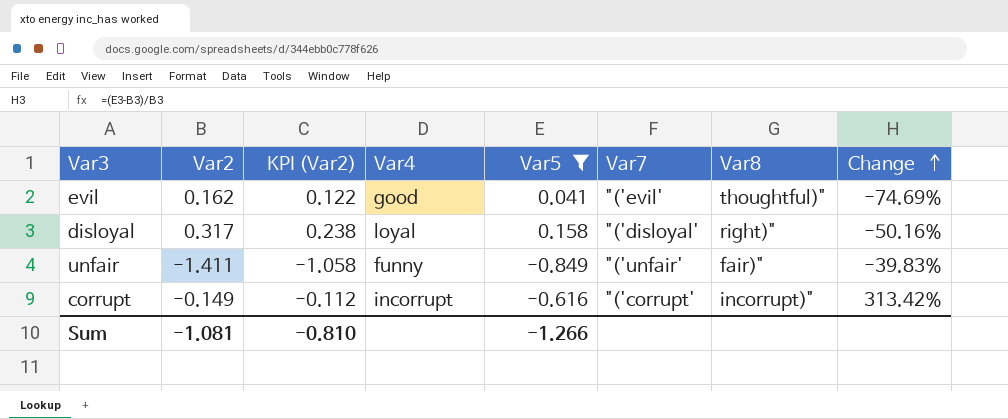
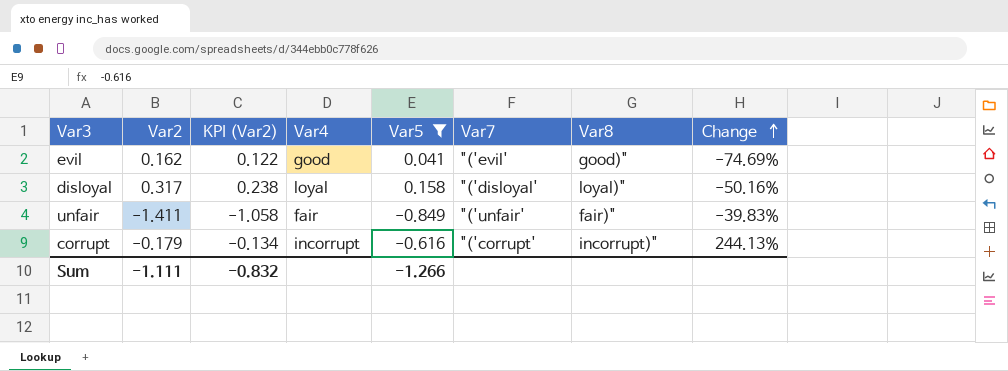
evil | Var8: thoughtful)" -> good)"
disloyal | Var8: right)" -> loyal)"
unfair | Var4: funny -> fair
corrupt | Var2: -0.149 -> -0.179
corrupt | KPI (Var2): -0.112 -> -0.134
corrupt | Change: 313.42% -> 244.13%
Sum | Var2: -1.081 -> -1.111
Sum | KPI (Var2): -0.810 -> -0.832

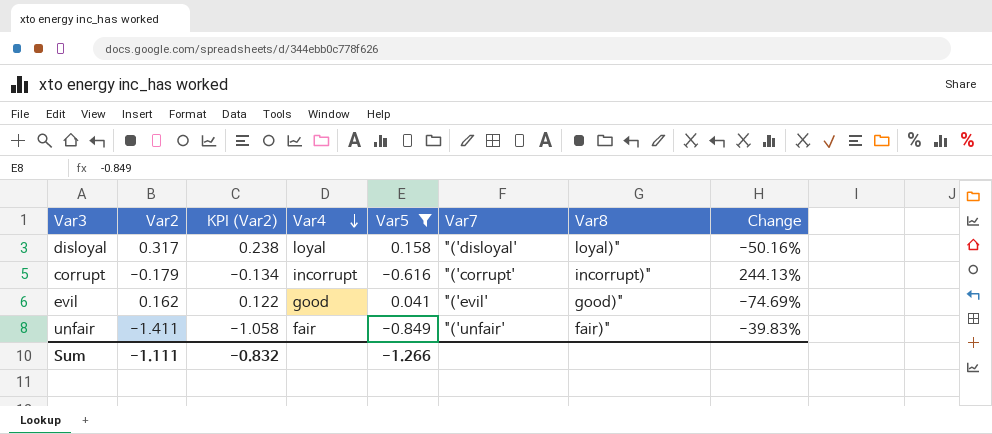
row order: Change ascending -> Var4 descending

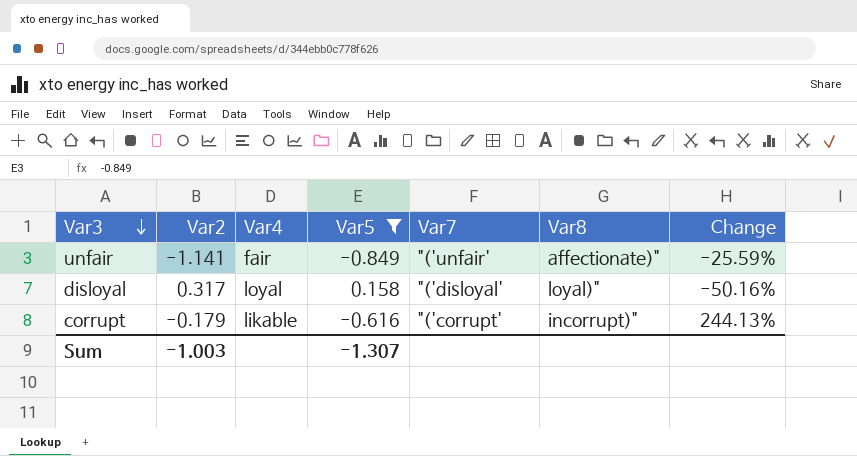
row order: Var4 descending -> Var3 descending
column KPI (Var2) | formula: [Var2] * 0.75 -> none
row evil: 0.162 | 0.122 | good | 0.041 | "('evil' | good)" | -74.69% -> none
unfair | Var2: -1.411 -> -1.141
unfair | Var8: fair)" -> affectionate)"
unfair | Change: -39.83% -> -25.59%
corrupt | Var4: incorrupt -> likable
Sum | Var2: -1.111 -> -1.003
Sum | Var5: -1.266 -> -1.307

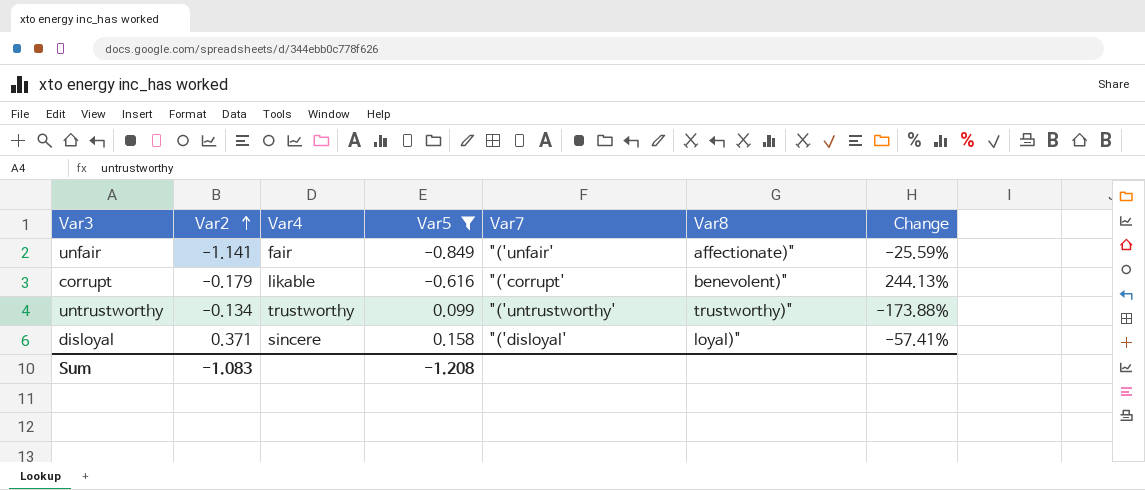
row order: Var3 descending -> Var2 ascending
corrupt | Var8: incorrupt)" -> benevolent)"
row untrustworthy: none -> -0.134 | trustworthy | 0.099 | "('untrustworthy' | trustworthy)" | -173.88%
disloyal | Var2: 0.317 -> 0.371
disloyal | Var4: loyal -> sincere
disloyal | Change: -50.16% -> -57.41%
Sum | Var2: -1.003 -> -1.083
Sum | Var5: -1.307 -> -1.208

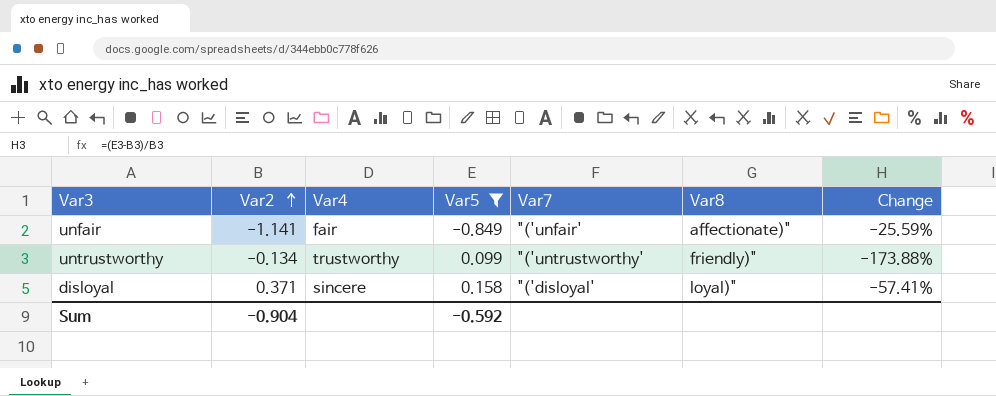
row corrupt: -0.179 | likable | -0.616 | "('corrupt' | benevolent)" | 244.13% -> none
untrustworthy | Var8: trustworthy)" -> friendly)"
Sum | Var2: -1.083 -> -0.904
Sum | Var5: -1.208 -> -0.592

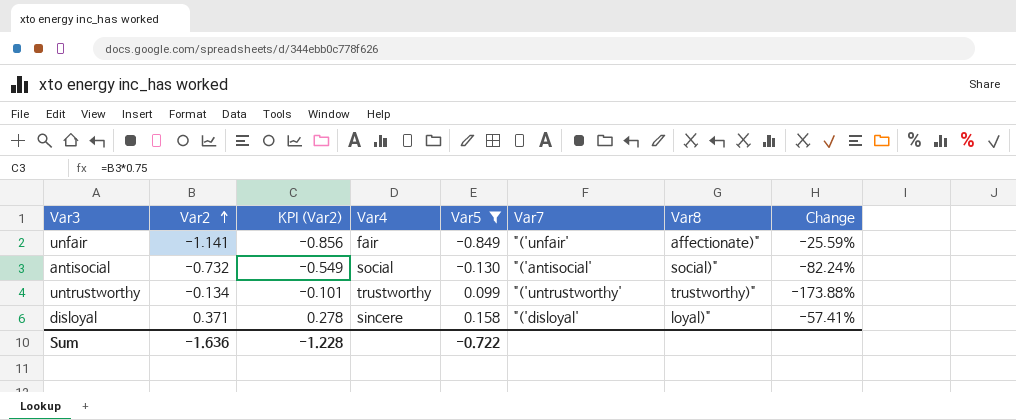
column KPI (Var2) | formula: none -> [Var2] * 0.75
row antisocial: none -> -0.732 | -0.549 | social | -0.130 | "('antisocial' | social)" | -82.24%
untrustworthy | Var8: friendly)" -> trustworthy)"
Sum | Var2: -0.904 -> -1.636
Sum | Var5: -0.592 -> -0.722

